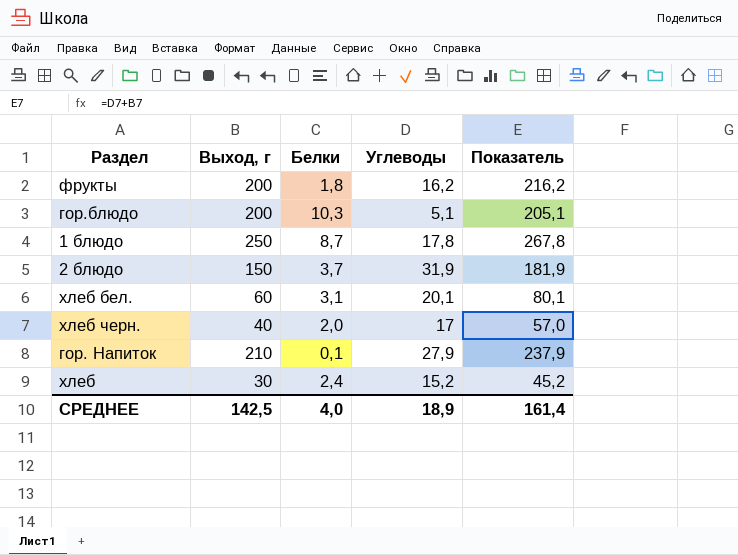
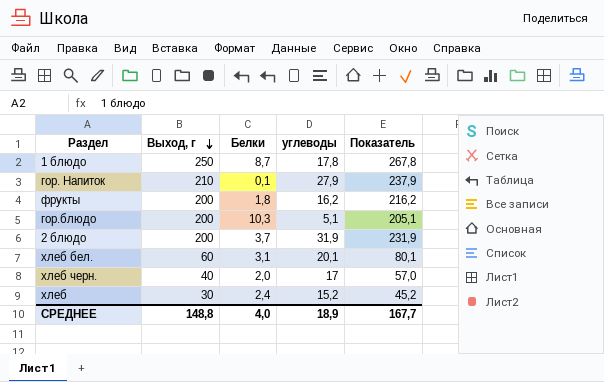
row order: none -> Выход, г descending
column name: Углеводы -> углеводы
2 блюдо | Выход, г: 150 -> 200
2 блюдо | Показатель: 181,9 -> 231,9
СРЕДНЕЕ | Выход, г: 142,5 -> 148,8
СРЕДНЕЕ | Показатель: 161,4 -> 167,7

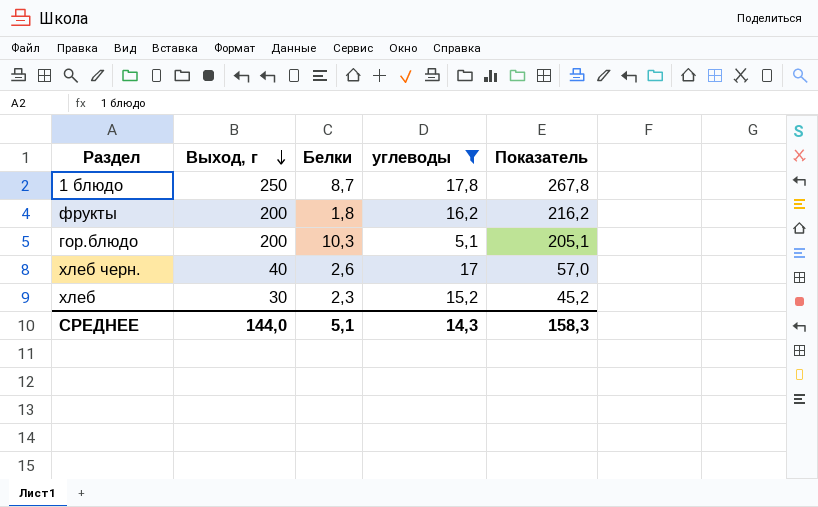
filter: none -> углеводы <= 17,8
хлеб черн. | Белки: 2,0 -> 2,6
хлеб | Белки: 2,4 -> 2,3
СРЕДНЕЕ | Выход, г: 148,8 -> 144,0
СРЕДНЕЕ | Белки: 4,0 -> 5,1
СРЕДНЕЕ | углеводы: 18,9 -> 14,3
СРЕДНЕЕ | Показатель: 167,7 -> 158,3

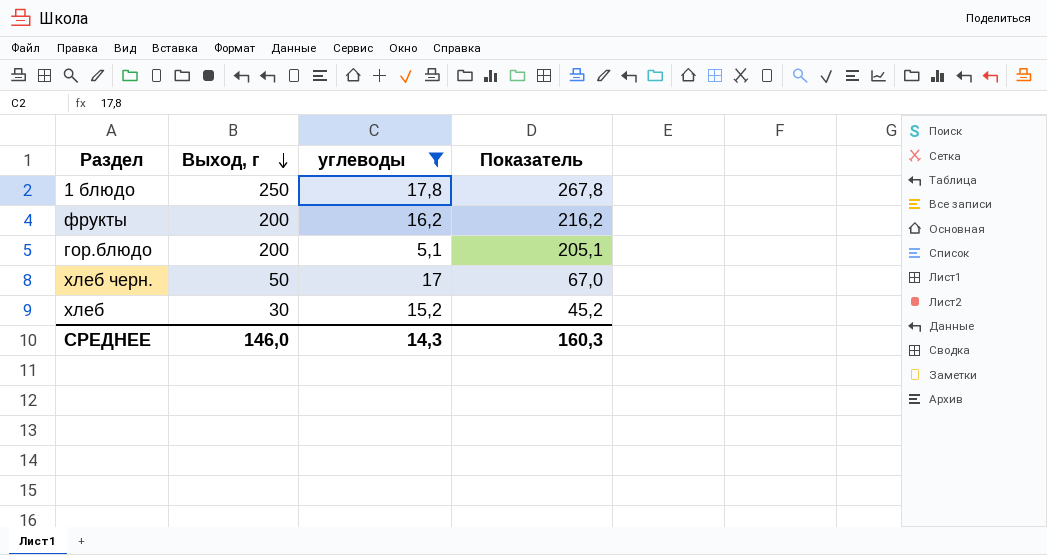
column Белки | position: 3 -> none
хлеб черн. | Выход, г: 40 -> 50
хлеб черн. | Показатель: 57,0 -> 67,0
СРЕДНЕЕ | Выход, г: 144,0 -> 146,0
СРЕДНЕЕ | Показатель: 158,3 -> 160,3

